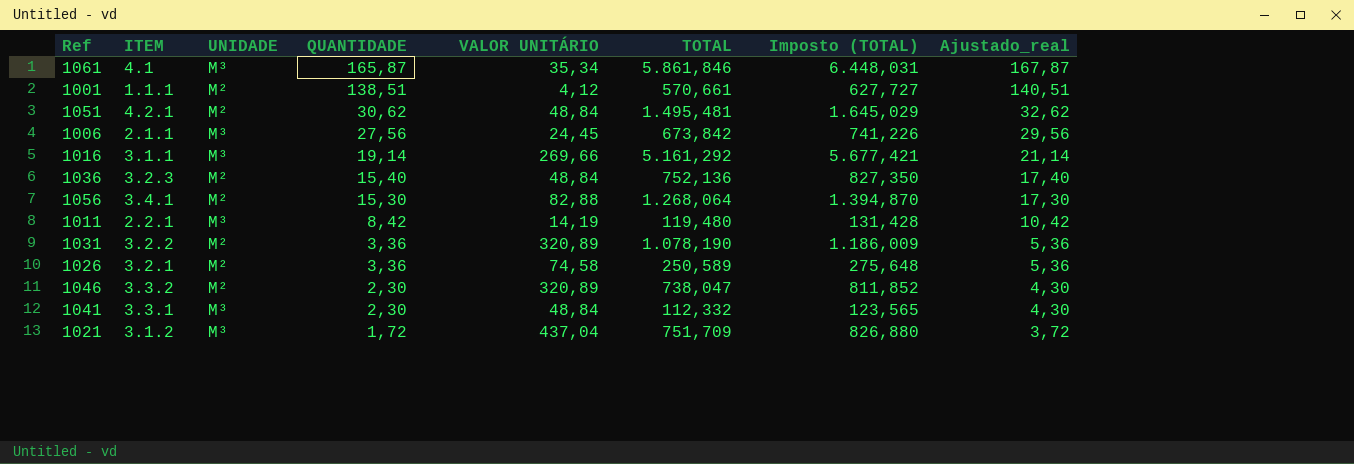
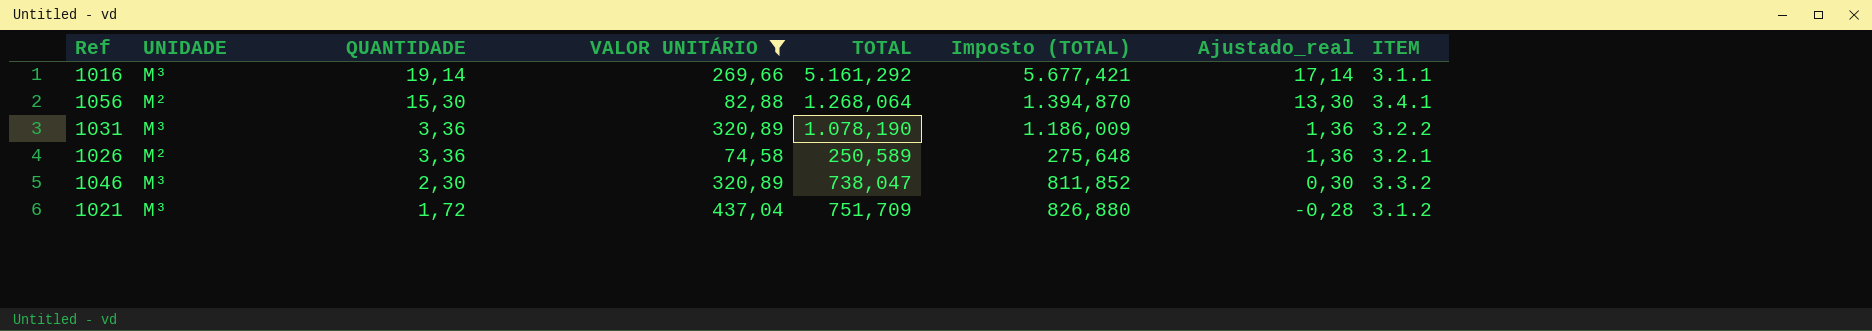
filter: none -> VALOR UNITÁRIO >= 74,58
column Ajustado_real | formula: [QUANTIDADE] + 2 -> [QUANTIDADE] - 2
column ITEM | position: 2 -> 8
1031 | UNIDADE: M² -> M³
1046 | UNIDADE: M² -> M³

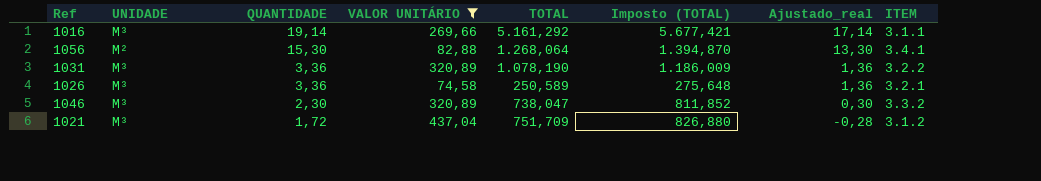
1026 | UNIDADE: M² -> M³

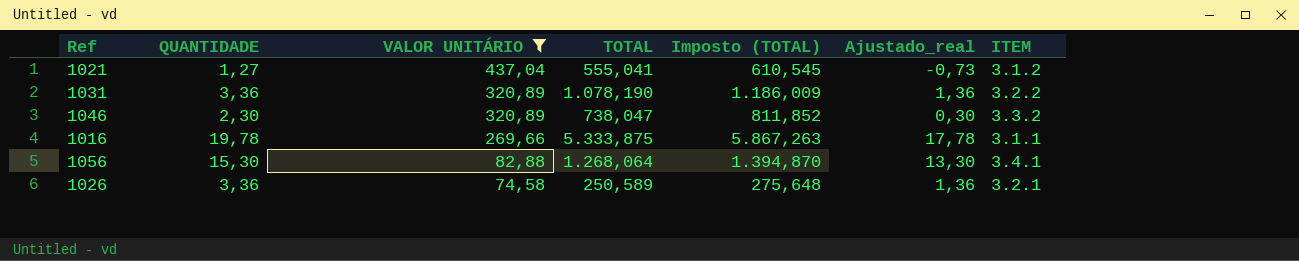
row order: QUANTIDADE descending -> VALOR UNITÁRIO descending
column UNIDADE | position: 2 -> none
1021 | QUANTIDADE: 1,72 -> 1,27
1021 | TOTAL: 751,709 -> 555,041
1021 | Imposto (TOTAL): 826,880 -> 610,545
1021 | Ajustado_real: -0,28 -> -0,73
1016 | QUANTIDADE: 19,14 -> 19,78
1016 | TOTAL: 5.161,292 -> 5.333,875
1016 | Imposto (TOTAL): 5.677,421 -> 5.867,263
1016 | Ajustado_real: 17,14 -> 17,78

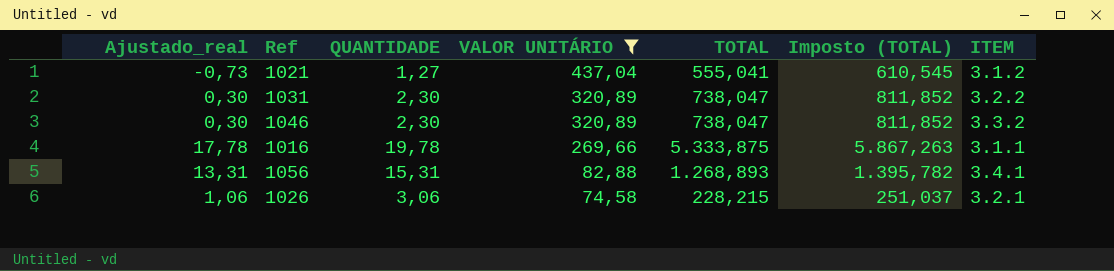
column Ajustado_real | position: 6 -> 1
1031 | Ajustado_real: 1,36 -> 0,30
1031 | QUANTIDADE: 3,36 -> 2,30
1031 | TOTAL: 1.078,190 -> 738,047
1031 | Imposto (TOTAL): 1.186,009 -> 811,852
1056 | Ajustado_real: 13,30 -> 13,31
1056 | QUANTIDADE: 15,30 -> 15,31
1056 | TOTAL: 1.268,064 -> 1.268,893
1056 | Imposto (TOTAL): 1.394,870 -> 1.395,782
1026 | Ajustado_real: 1,36 -> 1,06
1026 | QUANTIDADE: 3,36 -> 3,06
1026 | TOTAL: 250,589 -> 228,215
1026 | Imposto (TOTAL): 275,648 -> 251,037

